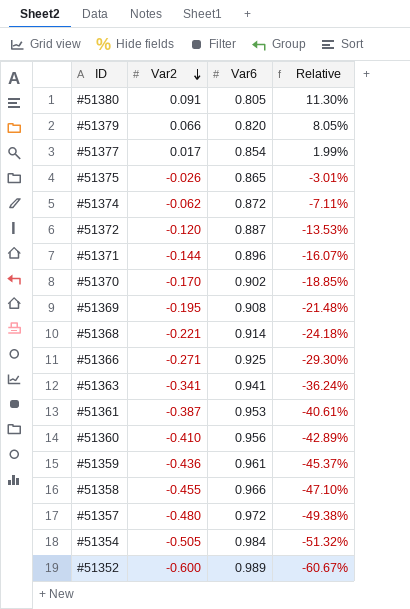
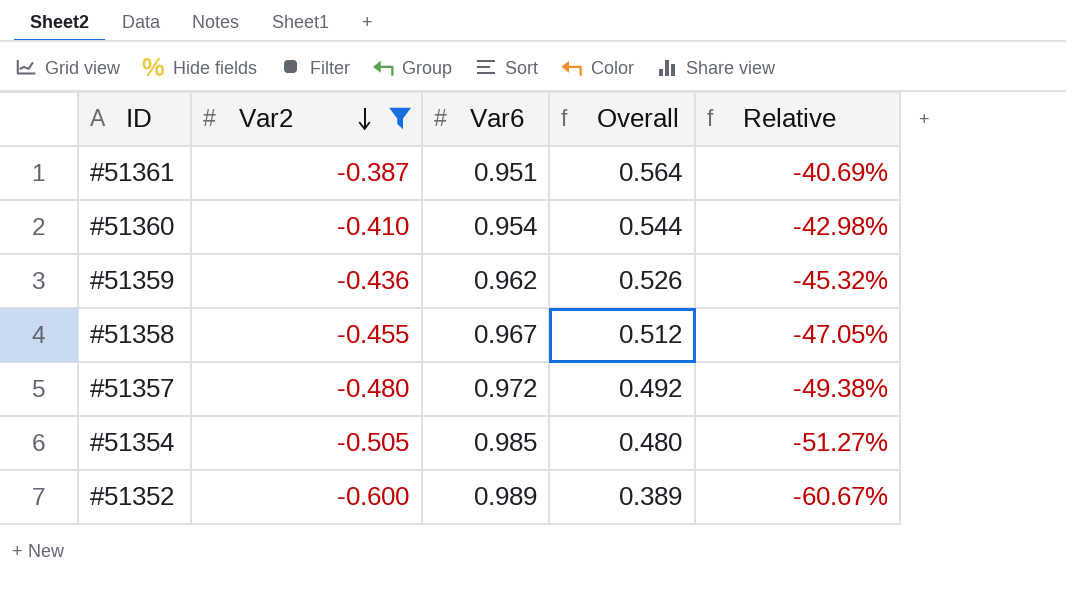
filter: none -> Var2 <= -0.387
column Overall | formula: none -> [Var2] + [Var6]
#51361 | Var6: 0.953 -> 0.951
#51361 | Relative: -40.61% -> -40.69%
#51360 | Var6: 0.956 -> 0.954
#51360 | Relative: -42.89% -> -42.98%
#51359 | Var6: 0.961 -> 0.962
#51359 | Relative: -45.37% -> -45.32%
#51358 | Var6: 0.966 -> 0.967
#51358 | Relative: -47.10% -> -47.05%
#51354 | Var6: 0.984 -> 0.985
#51354 | Relative: -51.32% -> -51.27%

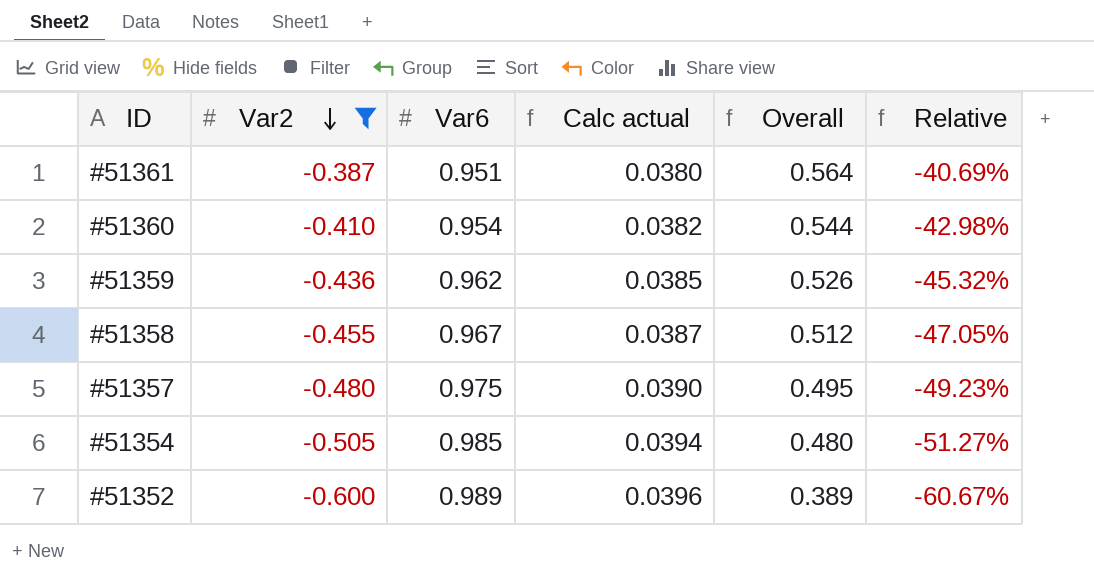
column Calc actual | formula: none -> [Var6] * 0.04
#51357 | Var6: 0.972 -> 0.975
#51357 | Overall: 0.492 -> 0.495
#51357 | Relative: -49.38% -> -49.23%

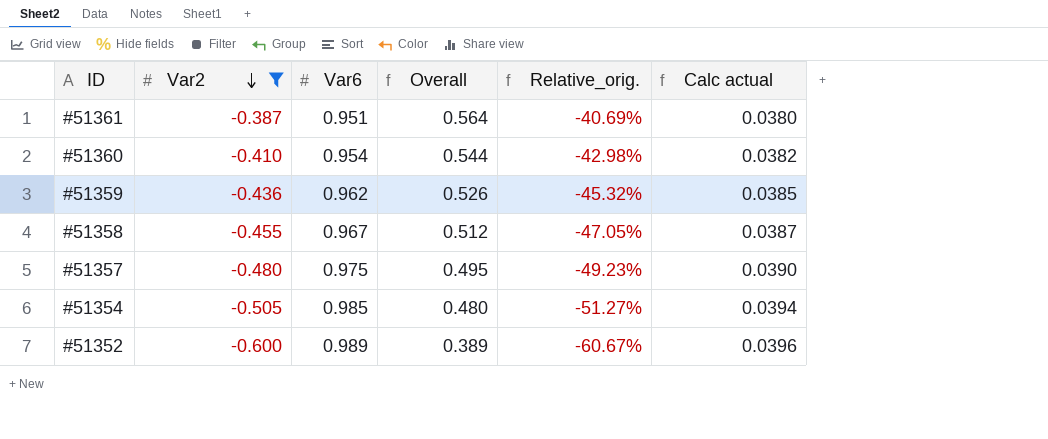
column name: Relative -> Relative_orig.
column Calc actual | position: 4 -> 6

